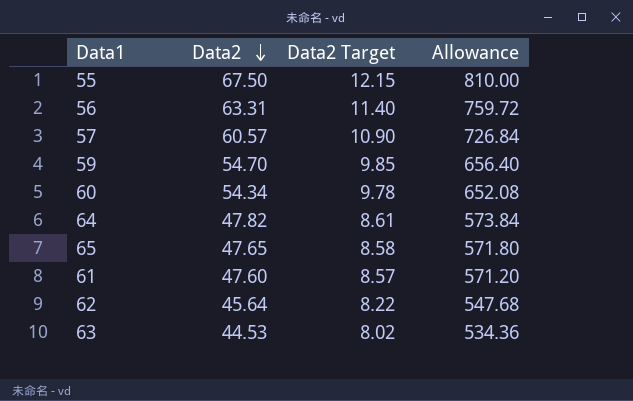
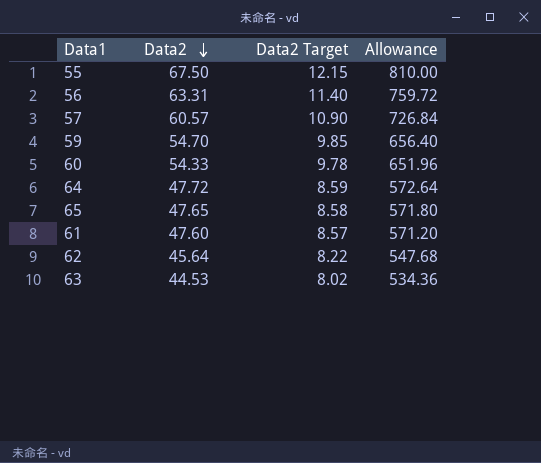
60 | Data2: 54.34 -> 54.33
60 | Allowance: 652.08 -> 651.96
64 | Data2: 47.82 -> 47.72
64 | Data2 Target: 8.61 -> 8.59
64 | Allowance: 573.84 -> 572.64

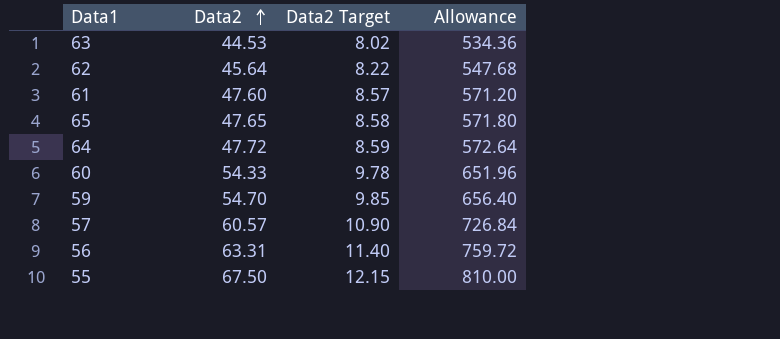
row order: Data2 descending -> Data2 ascending

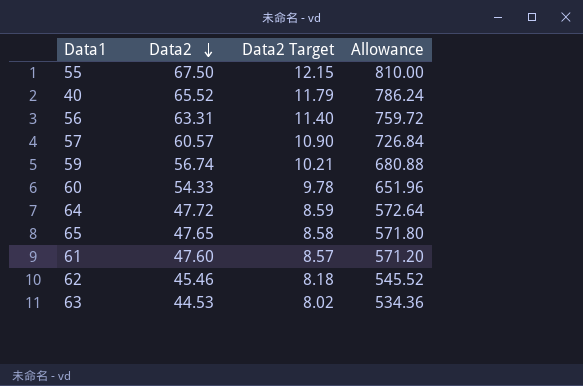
row order: Data2 ascending -> Data2 descending
row 40: none -> 65.52 | 11.79 | 786.24
59 | Data2: 54.70 -> 56.74
59 | Data2 Target: 9.85 -> 10.21
59 | Allowance: 656.40 -> 680.88
62 | Data2: 45.64 -> 45.46
62 | Data2 Target: 8.22 -> 8.18
62 | Allowance: 547.68 -> 545.52

